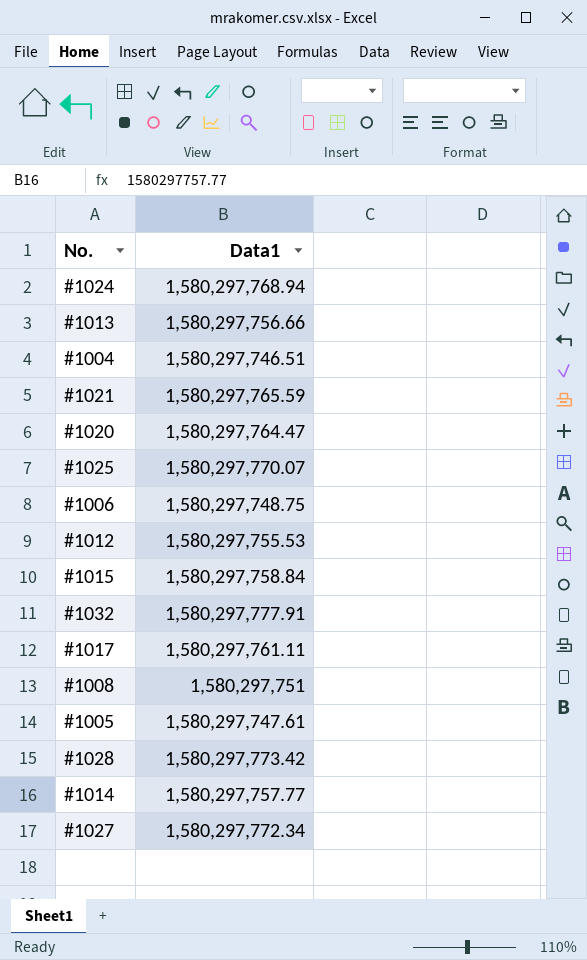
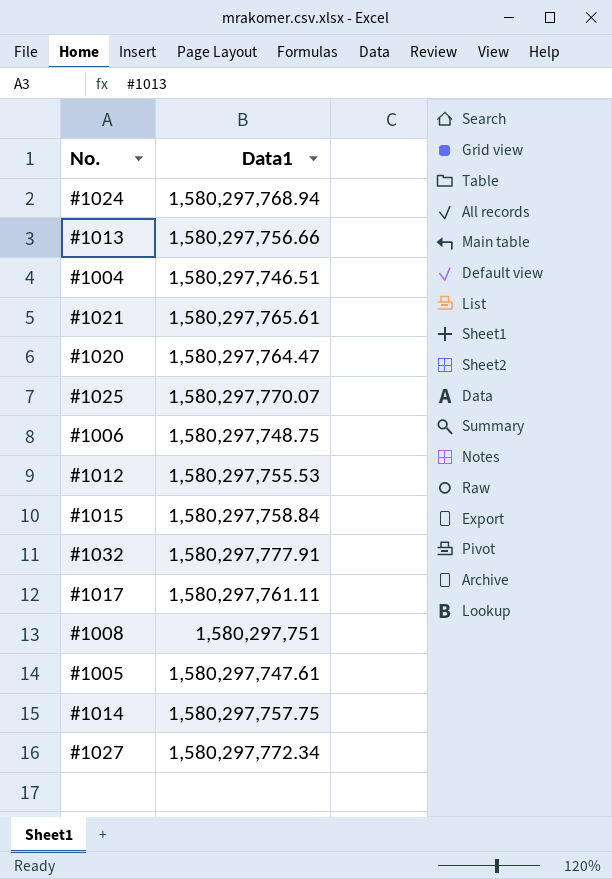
row #1028: 1,580,297,773.42 -> none
#1021 | Data1: 1,580,297,765.59 -> 1,580,297,765.61
#1014 | Data1: 1,580,297,757.77 -> 1,580,297,757.75

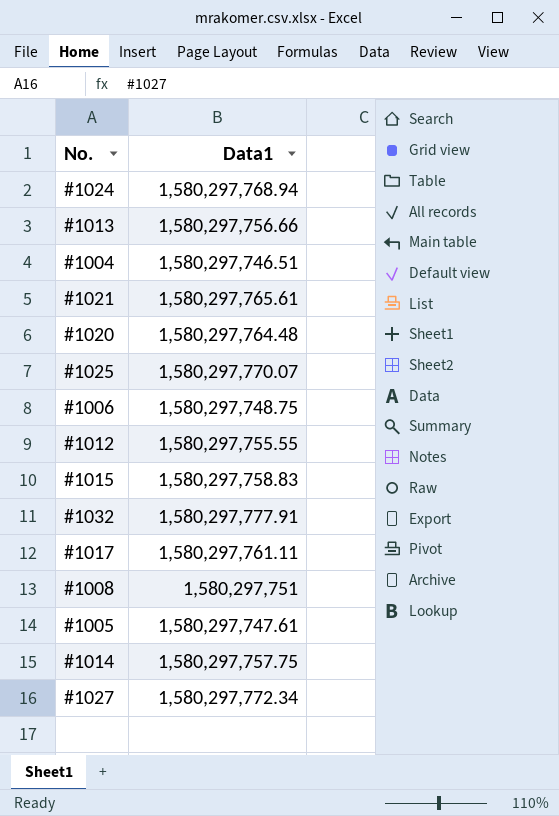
#1020 | Data1: 1,580,297,764.47 -> 1,580,297,764.48
#1012 | Data1: 1,580,297,755.53 -> 1,580,297,755.55
#1015 | Data1: 1,580,297,758.84 -> 1,580,297,758.83

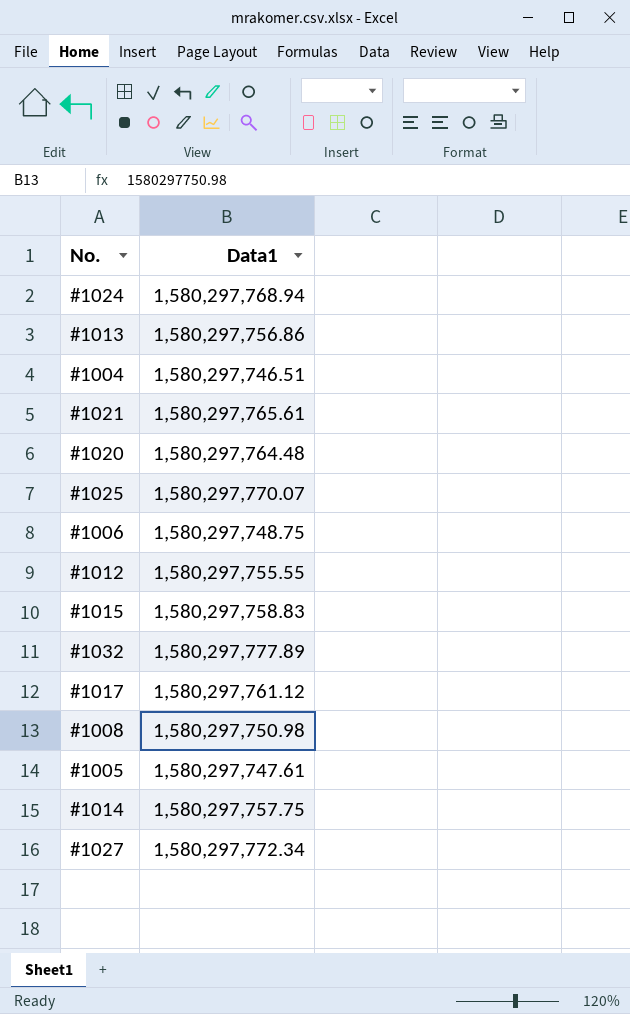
#1013 | Data1: 1,580,297,756.66 -> 1,580,297,756.86
#1032 | Data1: 1,580,297,777.91 -> 1,580,297,777.89
#1017 | Data1: 1,580,297,761.11 -> 1,580,297,761.12
#1008 | Data1: 1,580,297,751 -> 1,580,297,750.98

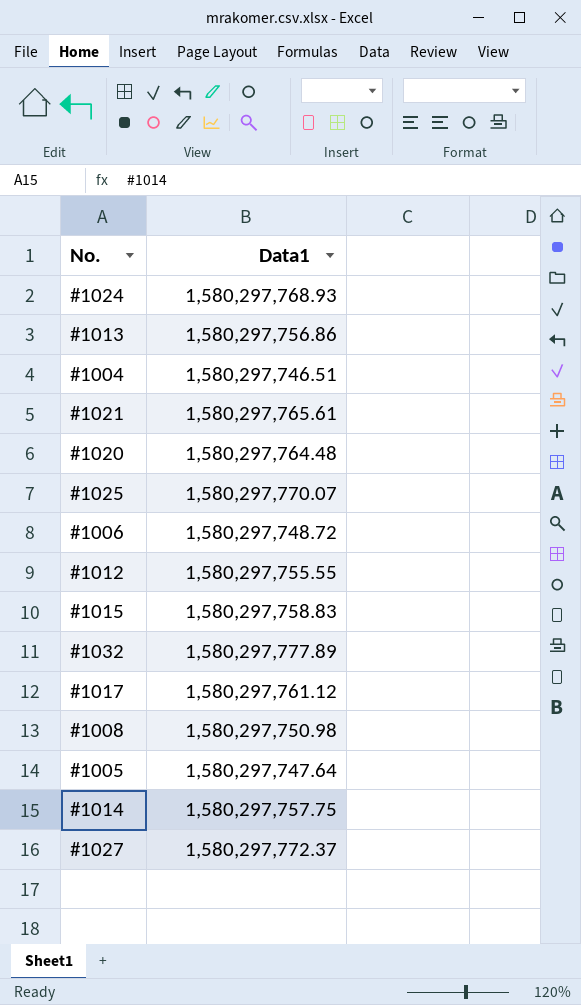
#1024 | Data1: 1,580,297,768.94 -> 1,580,297,768.93
#1006 | Data1: 1,580,297,748.75 -> 1,580,297,748.72
#1005 | Data1: 1,580,297,747.61 -> 1,580,297,747.64
#1027 | Data1: 1,580,297,772.34 -> 1,580,297,772.37

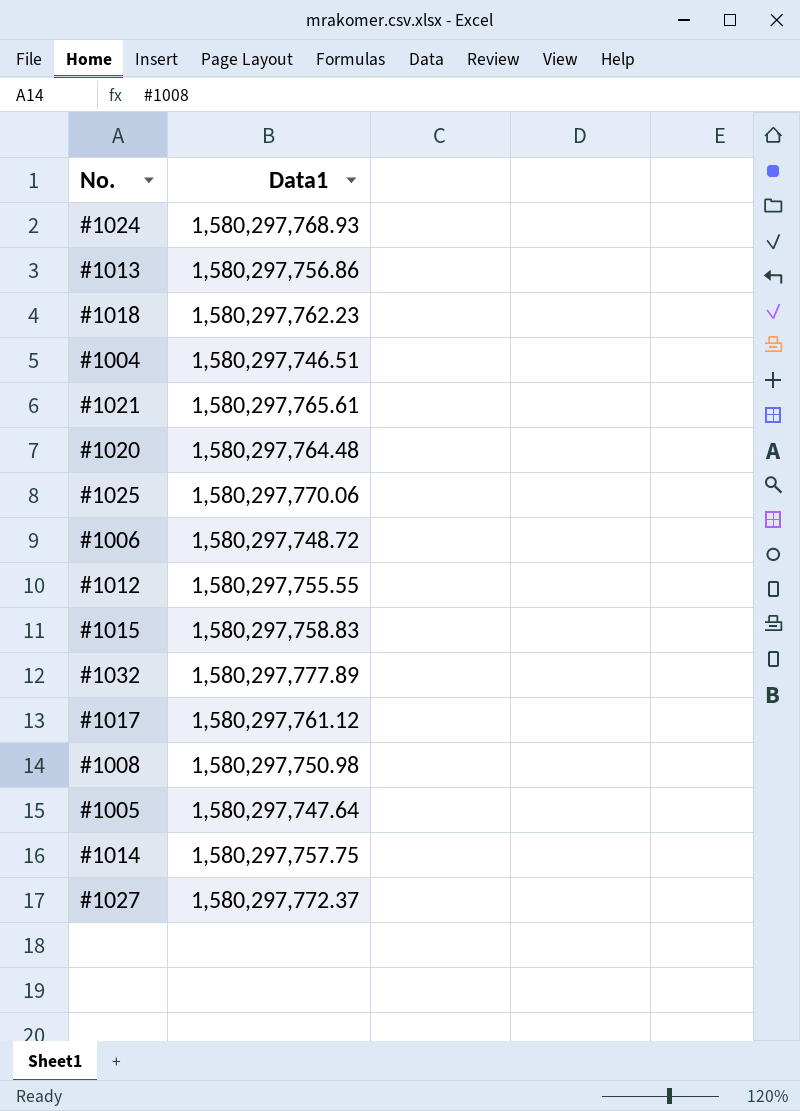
row #1018: none -> 1,580,297,762.23
#1025 | Data1: 1,580,297,770.07 -> 1,580,297,770.06

